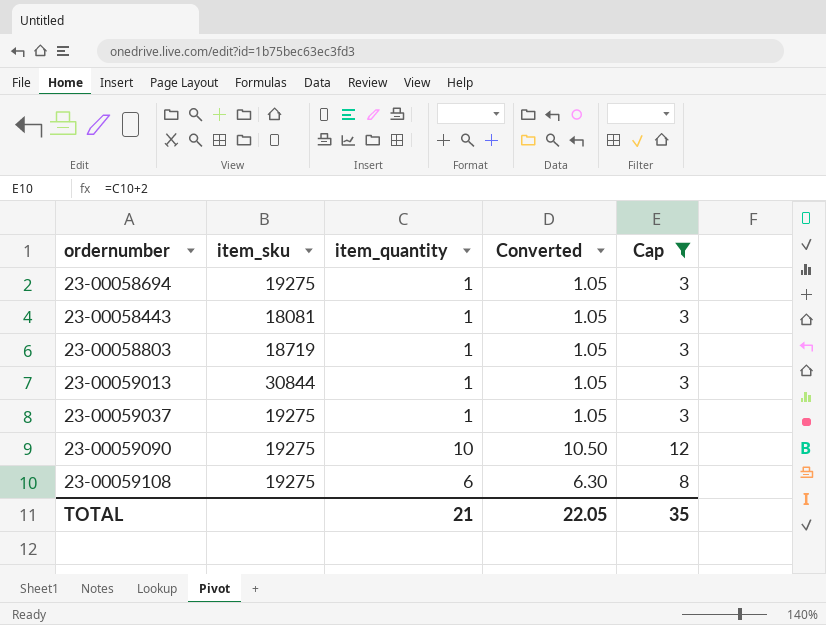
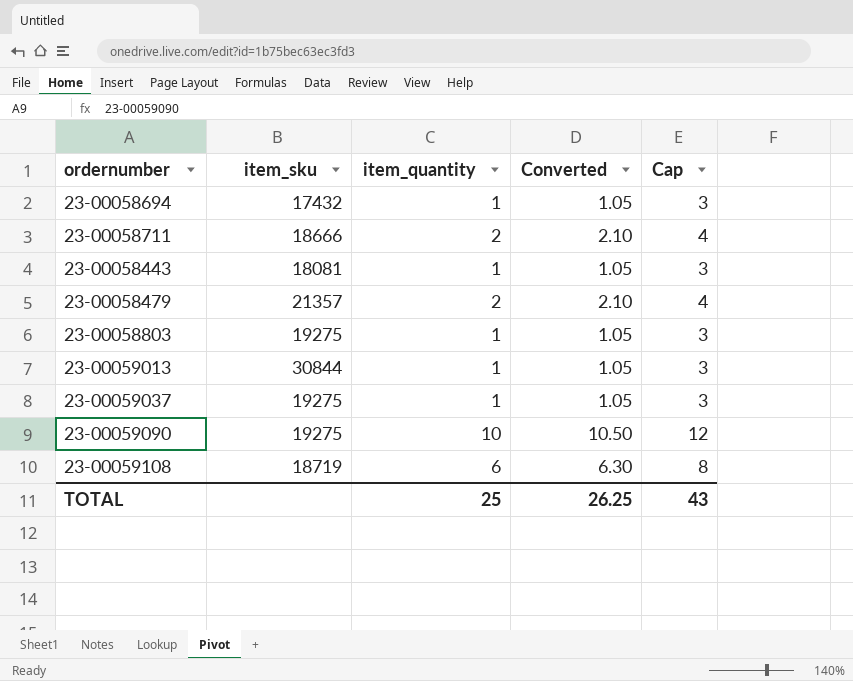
filter: Cap != 4 -> none
23-00058694 | item_sku: 19275 -> 17432
23-00058803 | item_sku: 18719 -> 19275
23-00059108 | item_sku: 19275 -> 18719
TOTAL | item_quantity: 21 -> 25
TOTAL | Converted: 22.05 -> 26.25
TOTAL | Cap: 35 -> 43

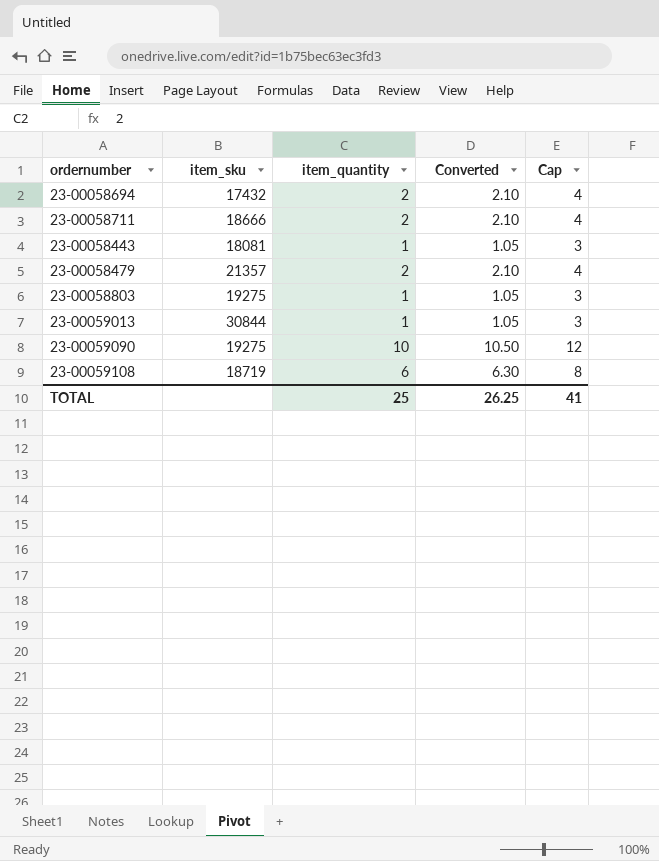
row 23-00059037: 19275 | 1 | 1.05 | 3 -> none
23-00058694 | item_quantity: 1 -> 2
23-00058694 | Converted: 1.05 -> 2.10
23-00058694 | Cap: 3 -> 4
TOTAL | Cap: 43 -> 41

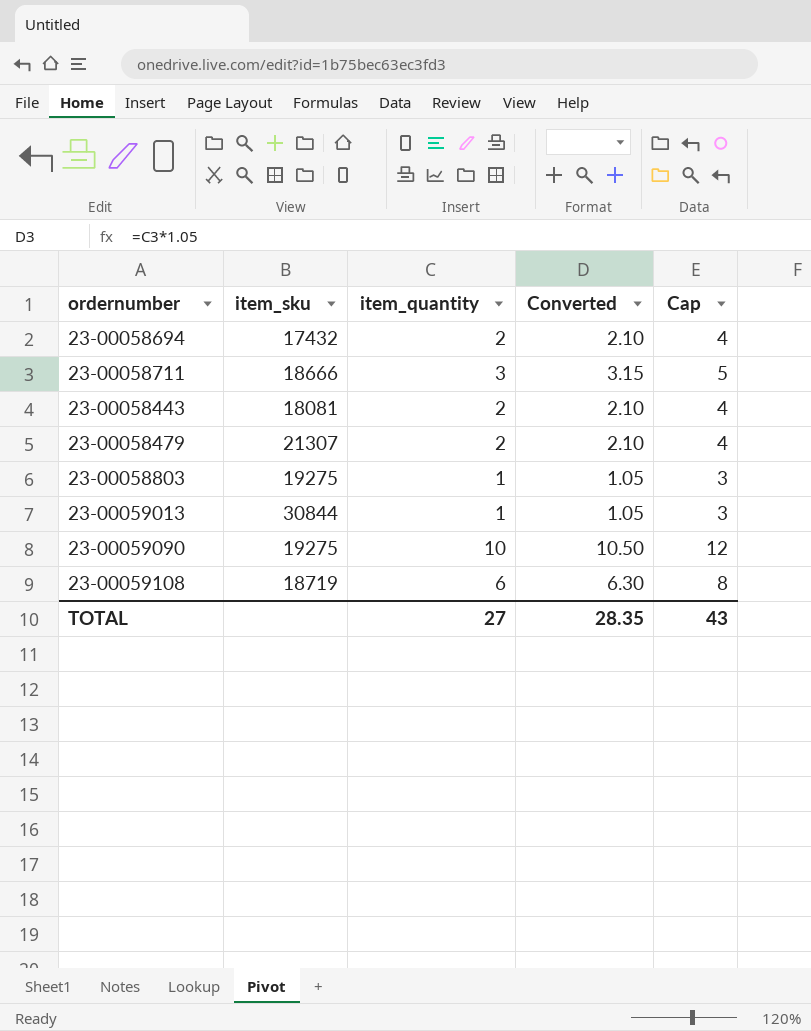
23-00058711 | item_quantity: 2 -> 3
23-00058711 | Converted: 2.10 -> 3.15
23-00058711 | Cap: 4 -> 5
23-00058443 | item_quantity: 1 -> 2
23-00058443 | Converted: 1.05 -> 2.10
23-00058443 | Cap: 3 -> 4
23-00058479 | item_sku: 21357 -> 21307
TOTAL | item_quantity: 25 -> 27
TOTAL | Converted: 26.25 -> 28.35
TOTAL | Cap: 41 -> 43

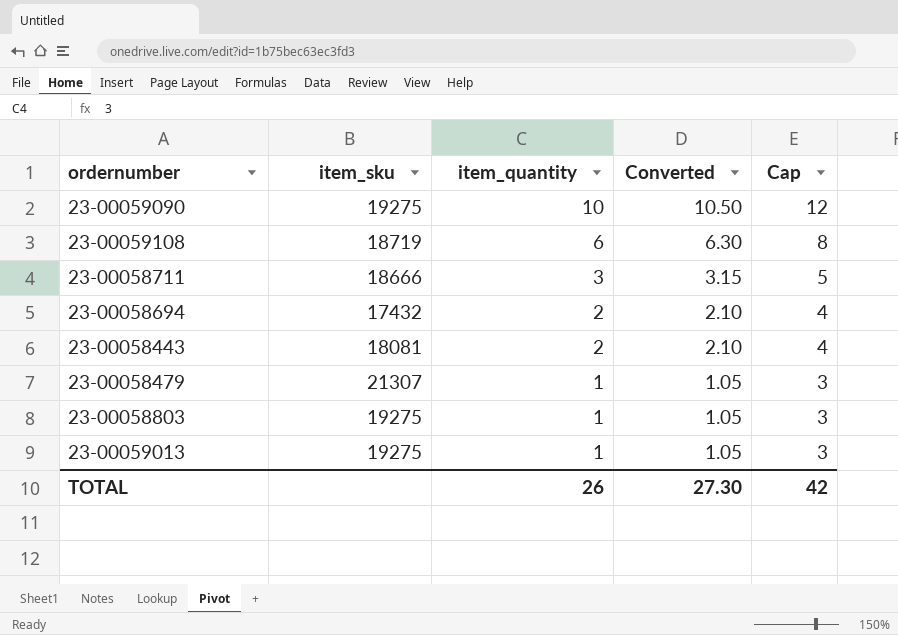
row order: none -> item_quantity descending
23-00058479 | item_quantity: 2 -> 1
23-00058479 | Converted: 2.10 -> 1.05
23-00058479 | Cap: 4 -> 3
23-00059013 | item_sku: 30844 -> 19275
TOTAL | item_quantity: 27 -> 26
TOTAL | Converted: 28.35 -> 27.30
TOTAL | Cap: 43 -> 42

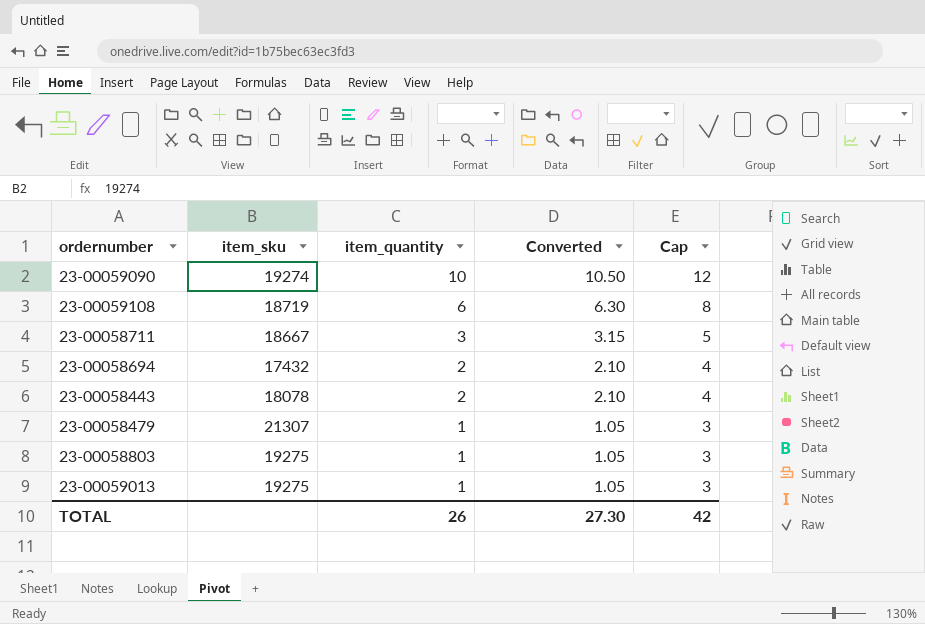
23-00059090 | item_sku: 19275 -> 19274
23-00058711 | item_sku: 18666 -> 18667
23-00058443 | item_sku: 18081 -> 18078

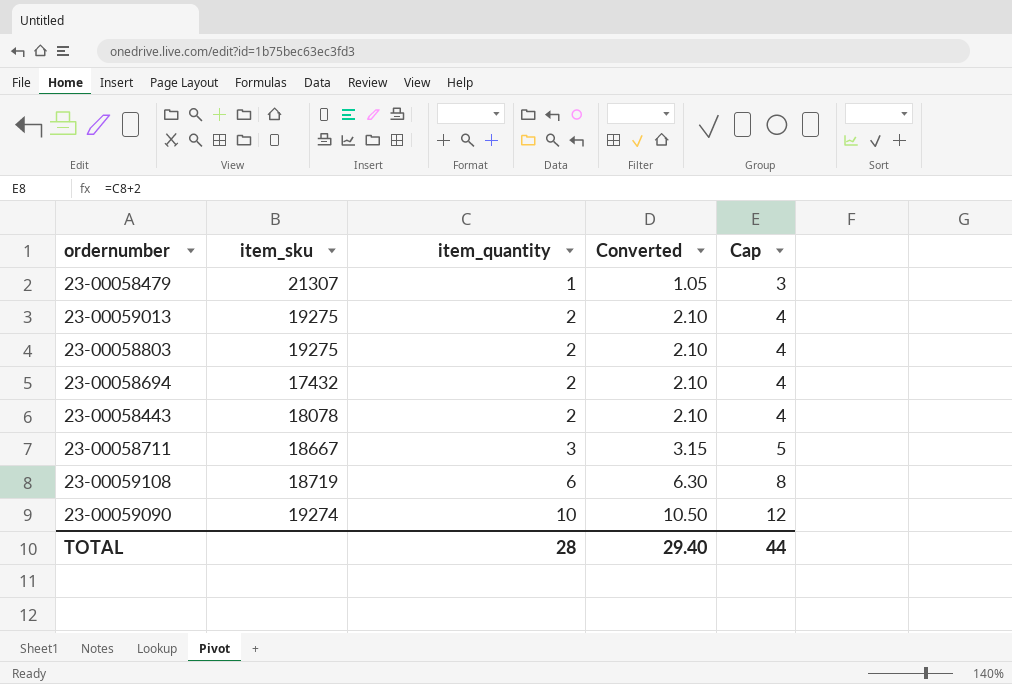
row order: item_quantity descending -> item_quantity ascending
23-00059013 | item_quantity: 1 -> 2
23-00059013 | Converted: 1.05 -> 2.10
23-00059013 | Cap: 3 -> 4
23-00058803 | item_quantity: 1 -> 2
23-00058803 | Converted: 1.05 -> 2.10
23-00058803 | Cap: 3 -> 4
TOTAL | item_quantity: 26 -> 28
TOTAL | Converted: 27.30 -> 29.40
TOTAL | Cap: 42 -> 44

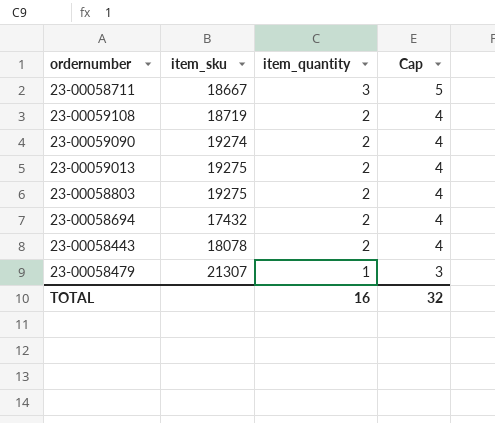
row order: item_quantity ascending -> item_quantity descending
column Converted | formula: [item_quantity] * 1.05 -> none
23-00059108 | item_quantity: 6 -> 2
23-00059108 | Cap: 8 -> 4
23-00059090 | item_quantity: 10 -> 2
23-00059090 | Cap: 12 -> 4
TOTAL | item_quantity: 28 -> 16
TOTAL | Cap: 44 -> 32

